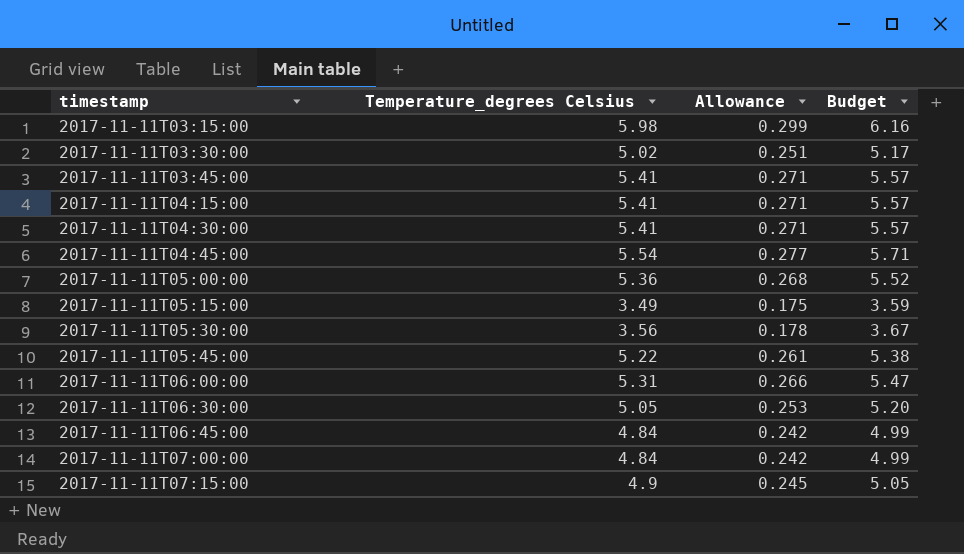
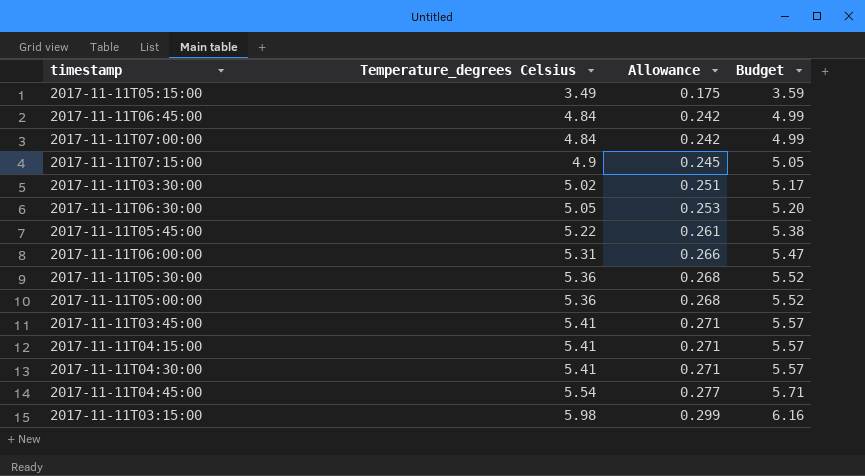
row order: timestamp ascending -> Temperature_degrees Celsius ascending
2017-11-11T05:30:00 | Temperature_degrees Celsius: 3.56 -> 5.36
2017-11-11T05:30:00 | Allowance: 0.178 -> 0.268
2017-11-11T05:30:00 | Budget: 3.67 -> 5.52

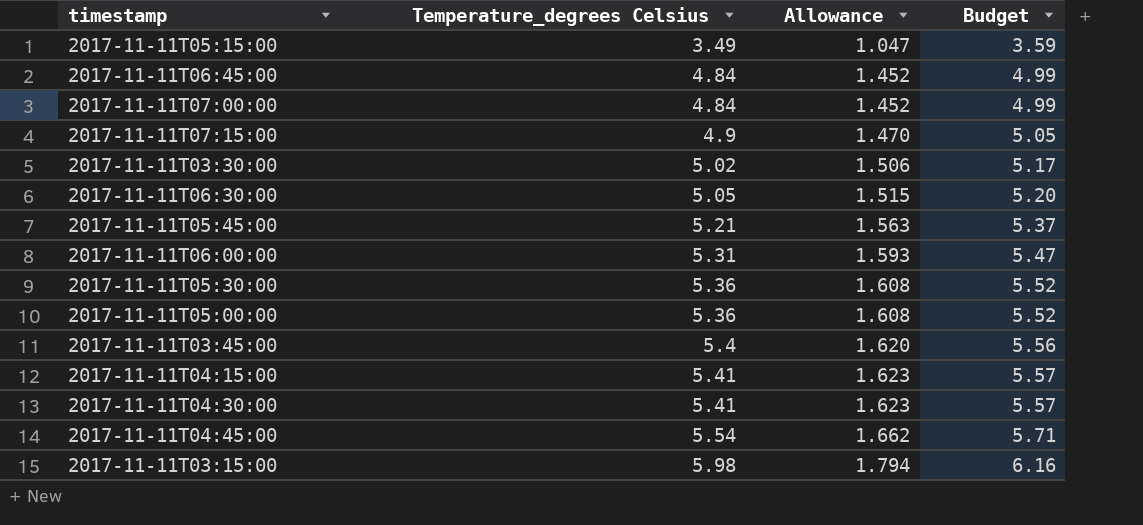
column Allowance | formula: [Temperature_degrees Celsius] * 0.05 -> [Temperature_degrees Celsius] * 0.3
2017-11-11T05:45:00 | Temperature_degrees Celsius: 5.22 -> 5.21
2017-11-11T05:45:00 | Budget: 5.38 -> 5.37
2017-11-11T03:45:00 | Temperature_degrees Celsius: 5.41 -> 5.4
2017-11-11T03:45:00 | Budget: 5.57 -> 5.56

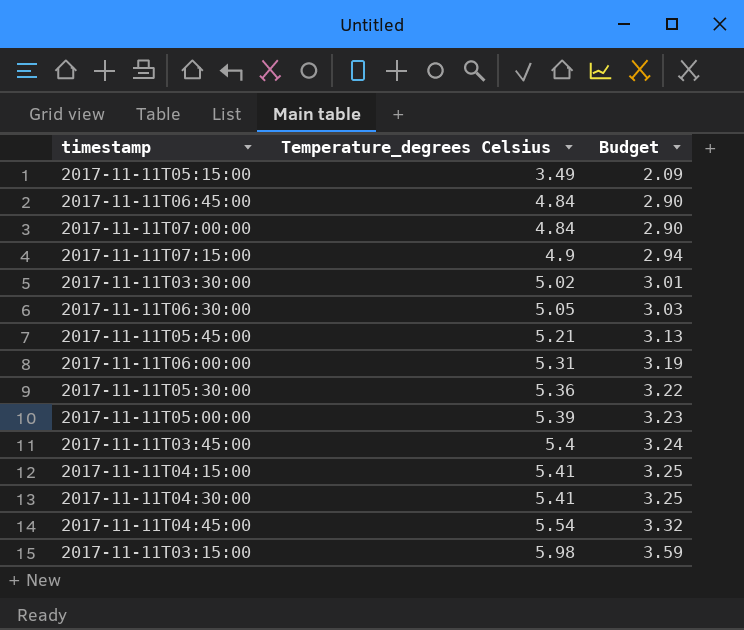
column Allowance | formula: [Temperature_degrees Celsius] * 0.3 -> none
column Budget | formula: [Temperature_degrees Celsius] * 1.03 -> [Temperature_degrees Celsius] * 0.6
2017-11-11T05:00:00 | Temperature_degrees Celsius: 5.36 -> 5.39

